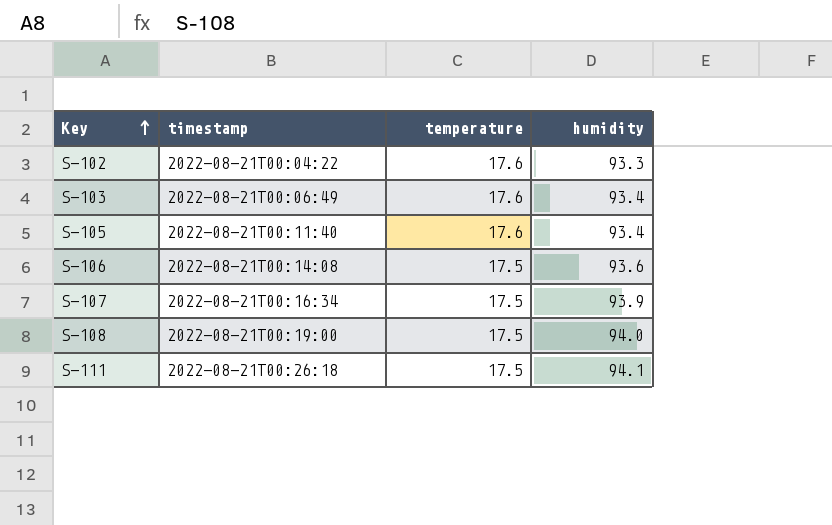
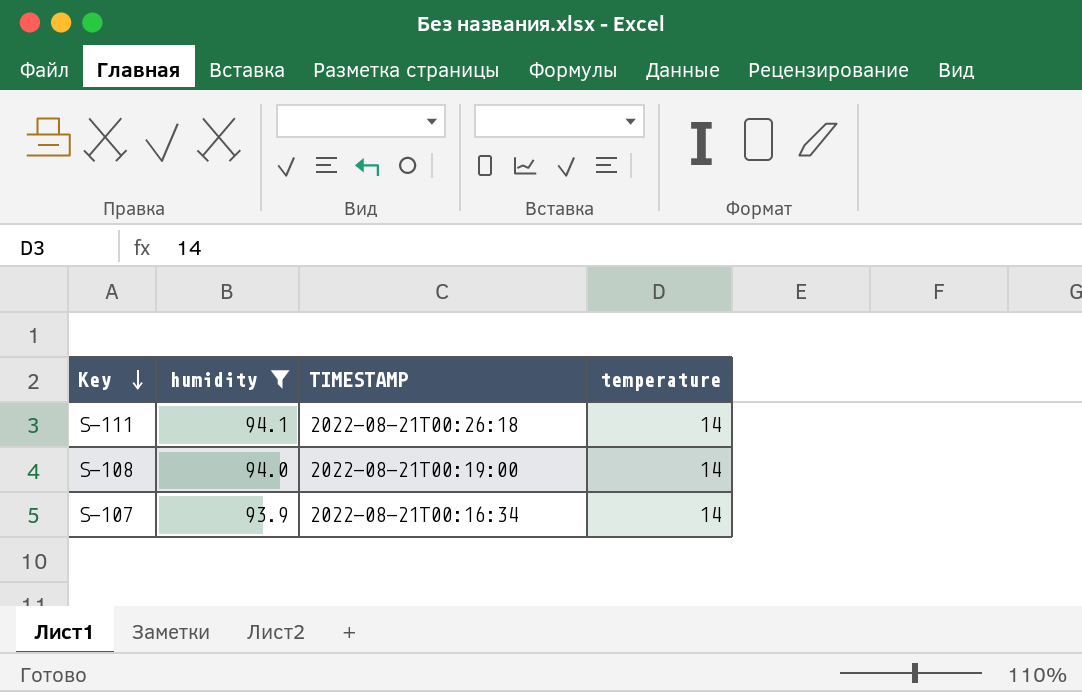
filter: none -> humidity >= 93.9
row order: Key ascending -> Key descending
column humidity | position: 4 -> 2
column name: timestamp -> TIMESTAMP
S-111 | temperature: 17.5 -> 14
S-108 | temperature: 17.5 -> 14
S-107 | temperature: 17.5 -> 14

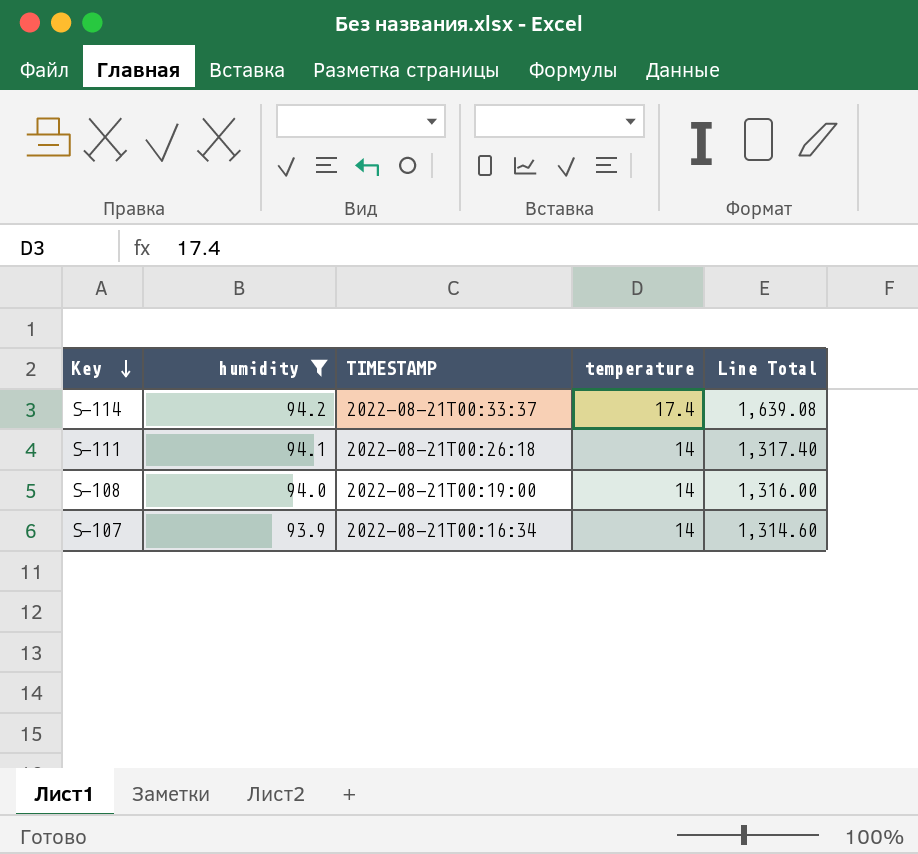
column Line Total | formula: none -> [humidity] * [temperature]
row S-114: none -> 94.2 | 2022-08-21T00:33:37 | 17.4 | 1,639.08

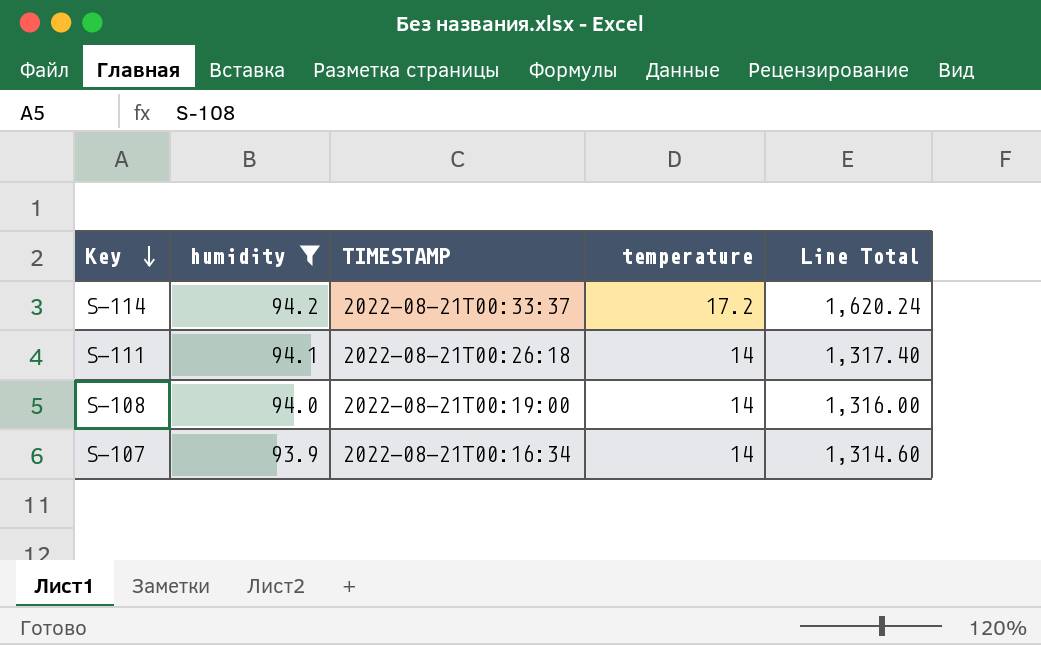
S-114 | temperature: 17.4 -> 17.2
S-114 | Line Total: 1,639.08 -> 1,620.24

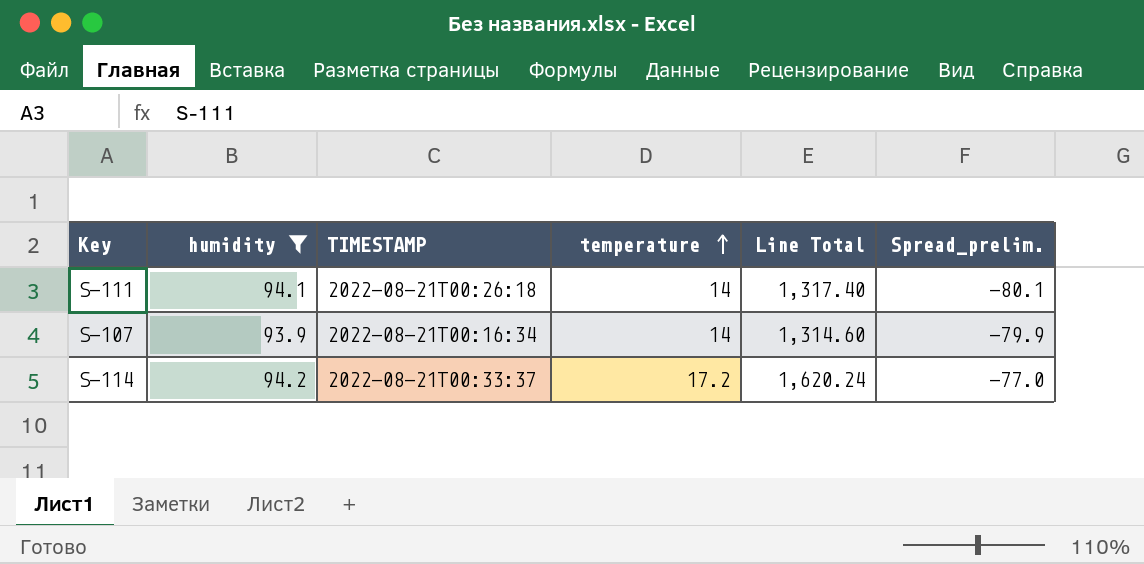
row order: Key descending -> temperature ascending
column Spread_prelim. | formula: none -> [temperature] - [humidity]
row S-108: 94.0 | 2022-08-21T00:19:00 | 14 | 1,316.00 -> none

